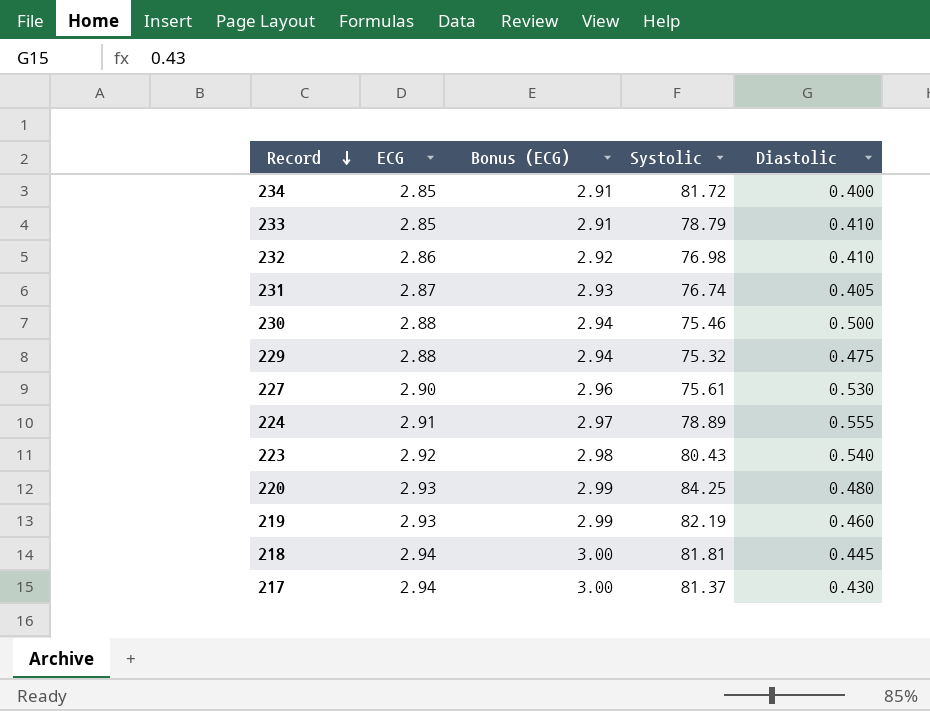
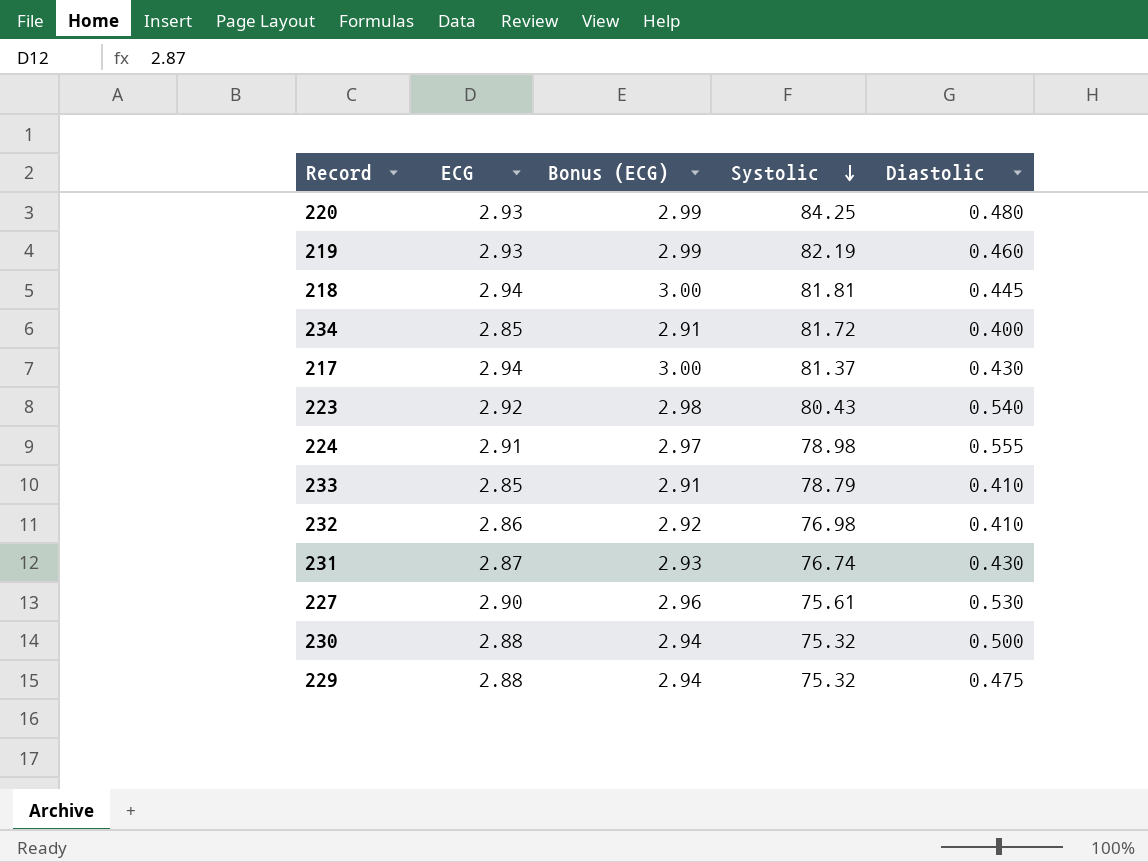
row order: Record descending -> Systolic descending
224 | Systolic: 78.89 -> 78.98
231 | Diastolic: 0.405 -> 0.430
230 | Systolic: 75.46 -> 75.32

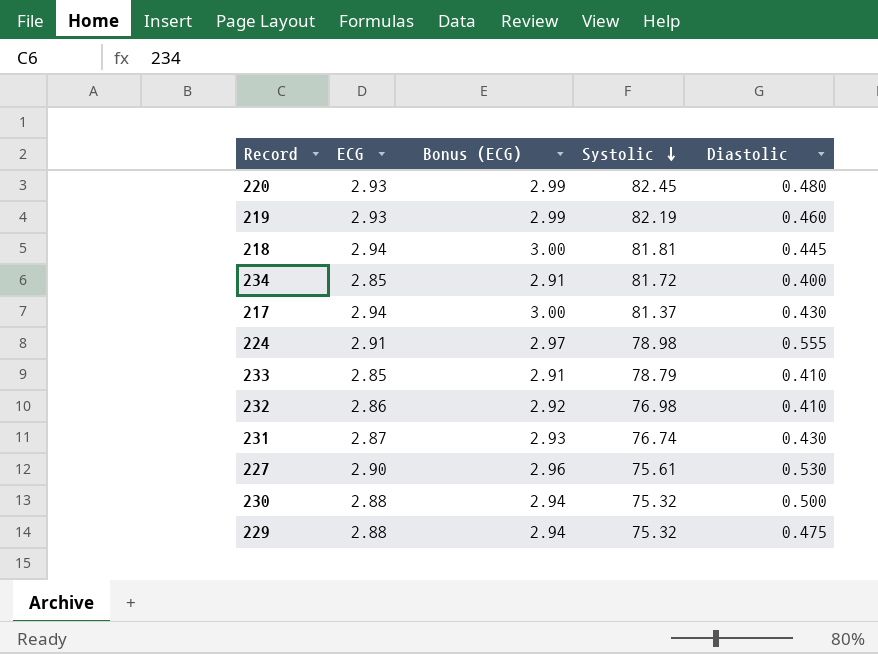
row 223: 2.92 | 2.98 | 80.43 | 0.540 -> none
220 | Systolic: 84.25 -> 82.45

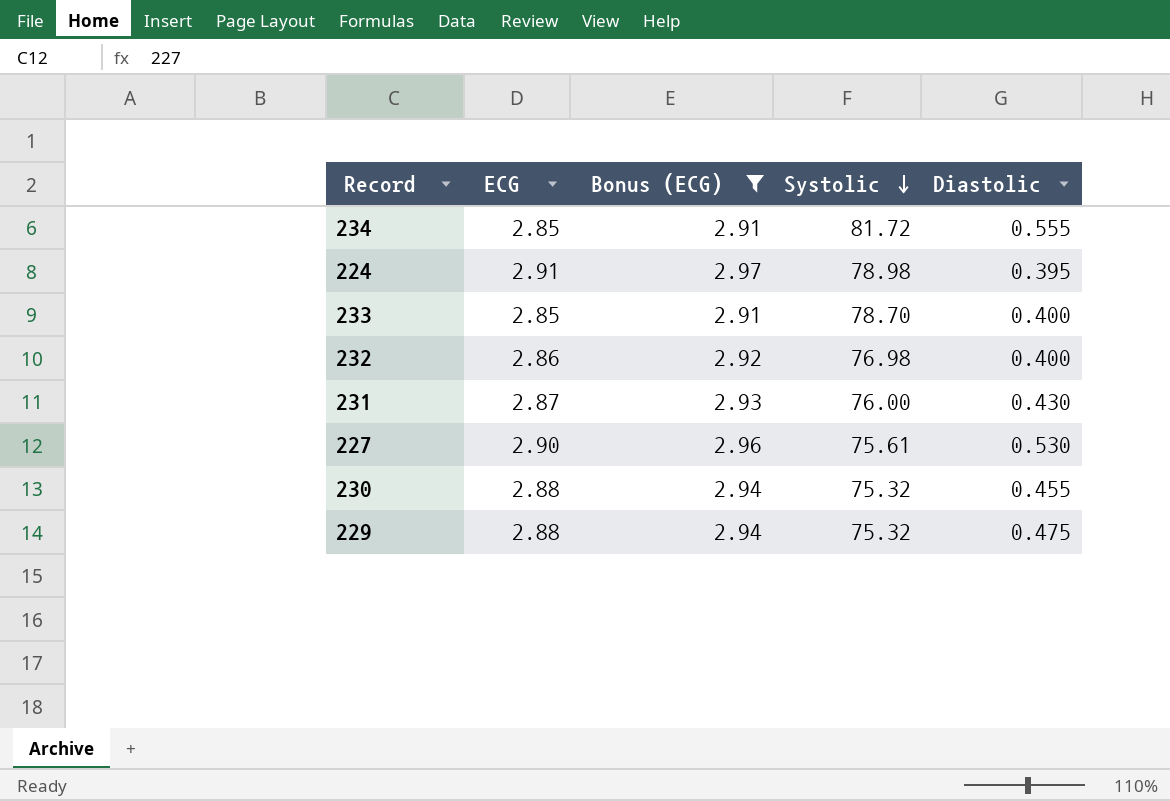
filter: none -> Bonus (ECG) <= 2.97
234 | Diastolic: 0.400 -> 0.555
224 | Diastolic: 0.555 -> 0.395
233 | Systolic: 78.79 -> 78.70
233 | Diastolic: 0.410 -> 0.400
232 | Diastolic: 0.410 -> 0.400
231 | Systolic: 76.74 -> 76.00
230 | Diastolic: 0.500 -> 0.455

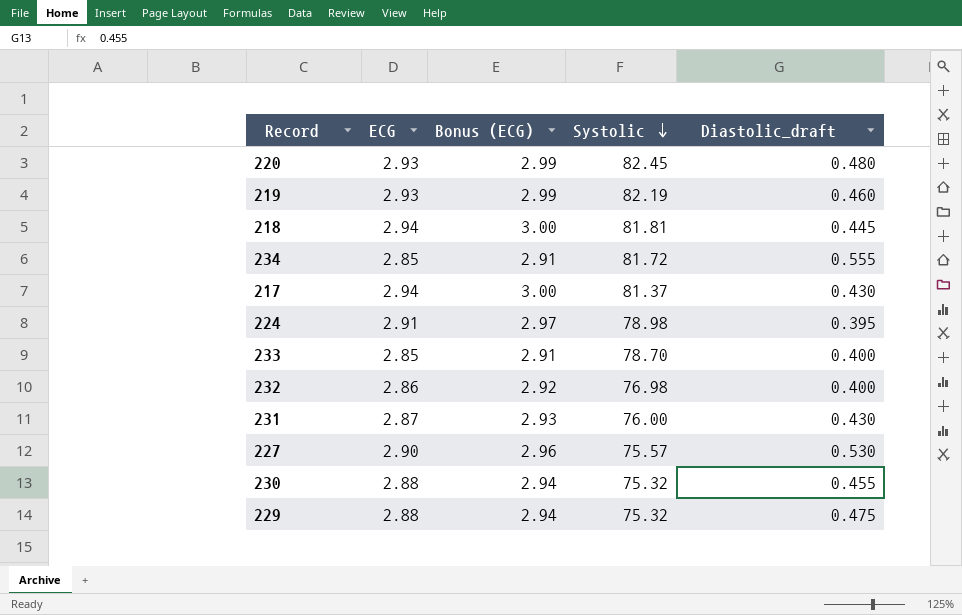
filter: Bonus (ECG) <= 2.97 -> none
column name: Diastolic -> Diastolic_draft
227 | Systolic: 75.61 -> 75.57

